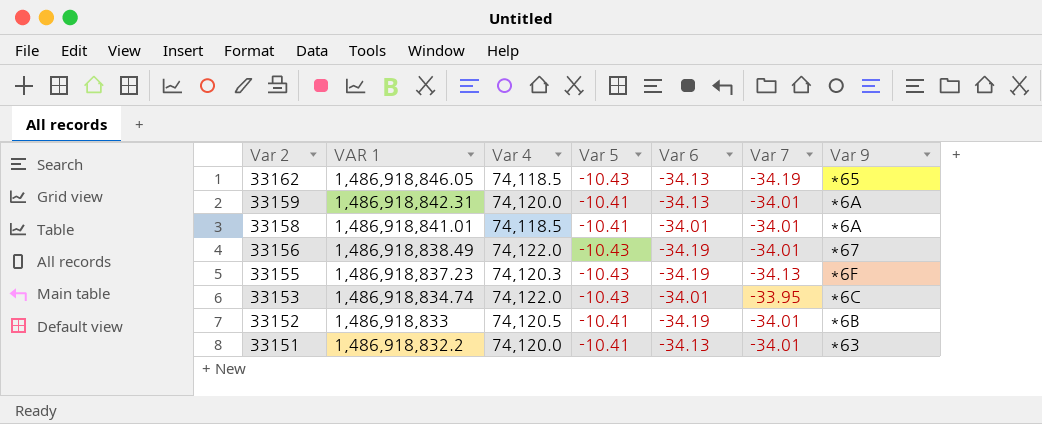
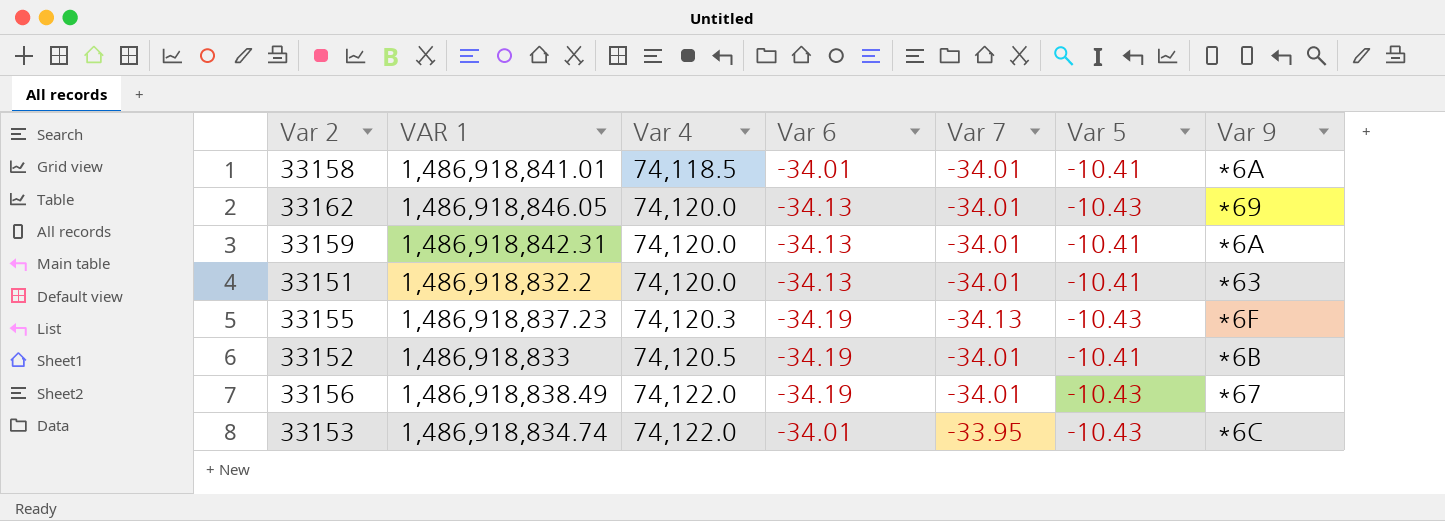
row order: Var 2 descending -> Var 4 ascending
column Var 5 | position: 4 -> 6
33162 | Var 4: 74,118.5 -> 74,120.0
33162 | Var 7: -34.19 -> -34.01
33162 | Var 9: *65 -> *69

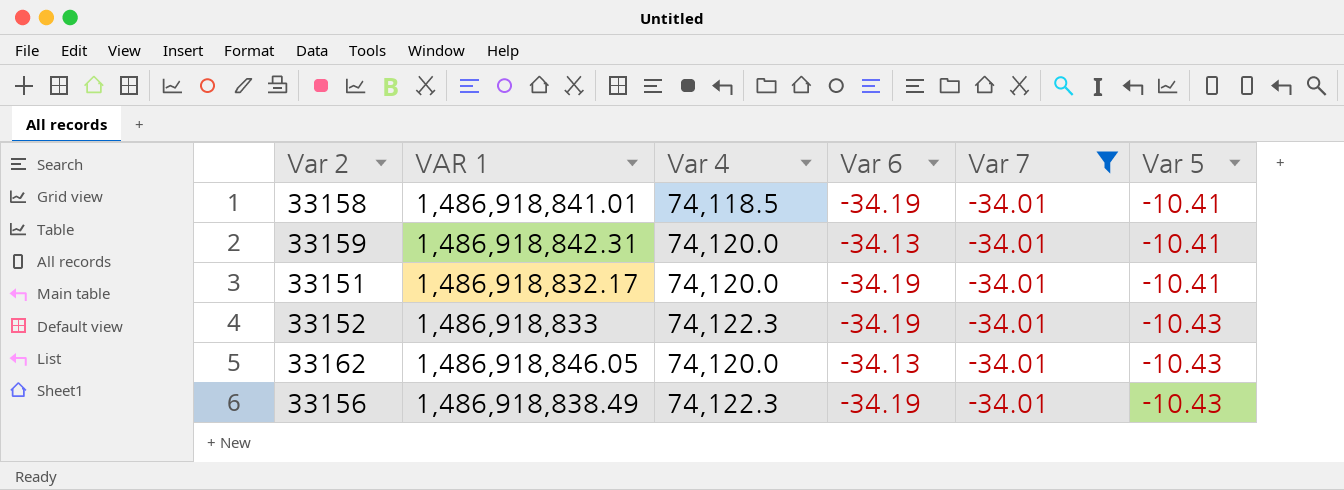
filter: none -> Var 7 = -34.01
row order: Var 4 ascending -> Var 5 descending
column Var 9 | position: 7 -> none
33158 | Var 6: -34.01 -> -34.19
33151 | VAR 1: 1,486,918,832.2 -> 1,486,918,832.17
33151 | Var 6: -34.13 -> -34.19
33152 | Var 4: 74,120.5 -> 74,122.3
33152 | Var 5: -10.41 -> -10.43
33156 | Var 4: 74,122.0 -> 74,122.3

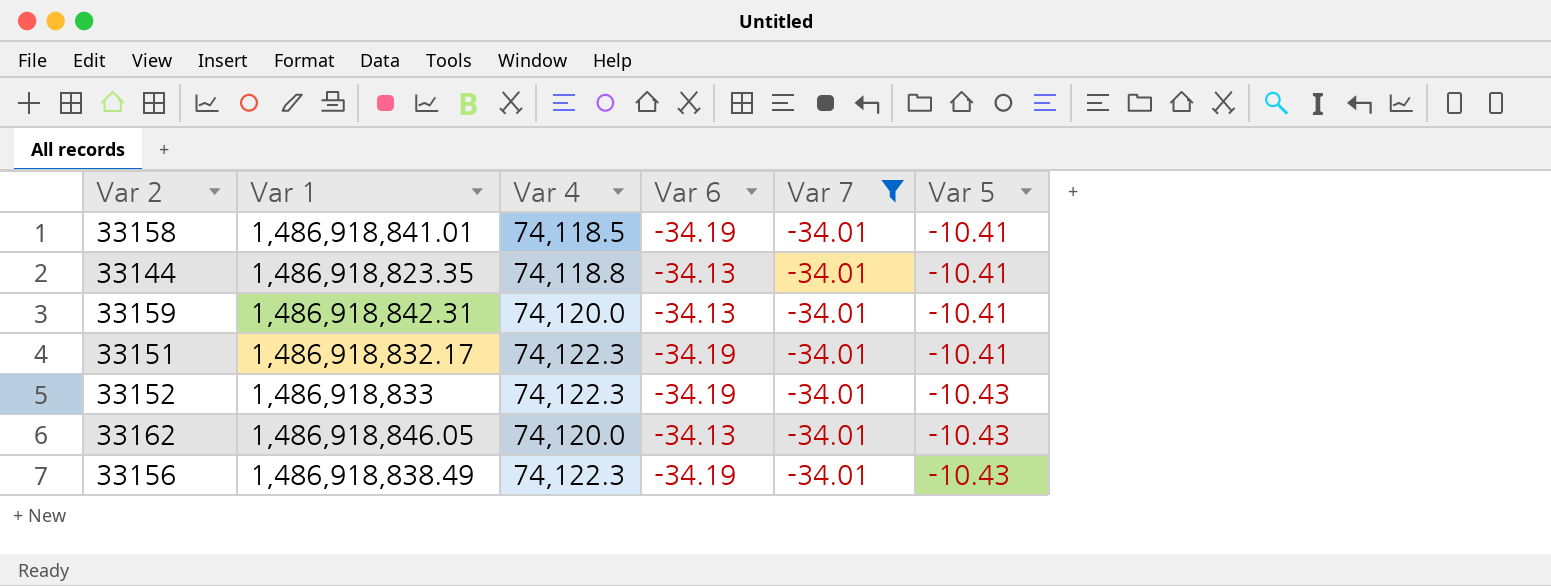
column name: VAR 1 -> Var 1
row 33144: none -> 1,486,918,823.35 | 74,118.8 | -34.13 | -34.01 | -10.41
33151 | Var 4: 74,120.0 -> 74,122.3

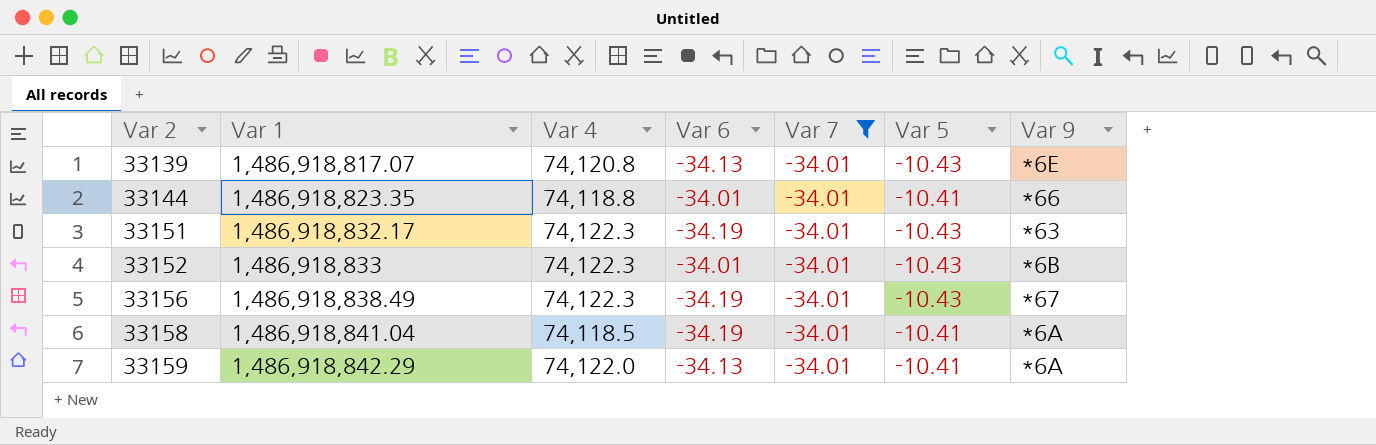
row order: Var 5 descending -> Var 2 ascending
column Var 9 | position: none -> 7
row 33162: 1,486,918,846.05 | 74,120.0 | -34.13 | -34.01 | -10.43 -> none
row 33139: none -> 1,486,918,817.07 | 74,120.8 | -34.13 | -34.01 | -10.43 | *6E
33144 | Var 6: -34.13 -> -34.01
33151 | Var 5: -10.41 -> -10.43
33152 | Var 6: -34.19 -> -34.01
33158 | Var 1: 1,486,918,841.01 -> 1,486,918,841.04
33159 | Var 1: 1,486,918,842.31 -> 1,486,918,842.29
33159 | Var 4: 74,120.0 -> 74,122.0

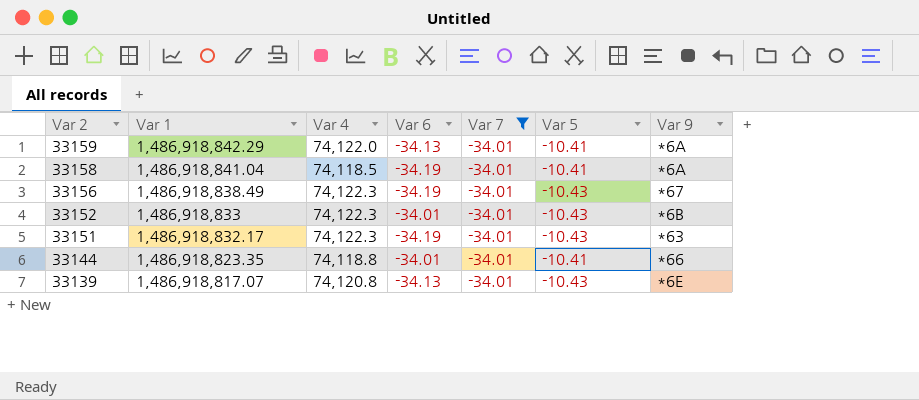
row order: Var 2 ascending -> Var 2 descending

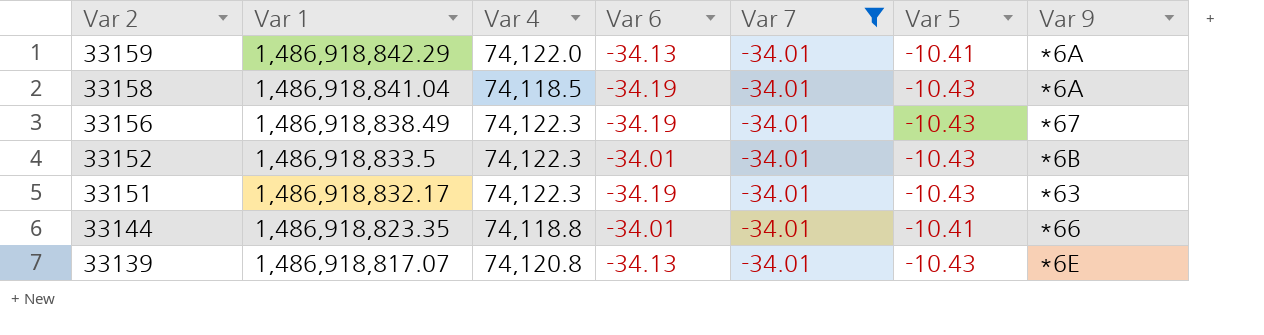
33158 | Var 5: -10.41 -> -10.43
33152 | Var 1: 1,486,918,833 -> 1,486,918,833.5

